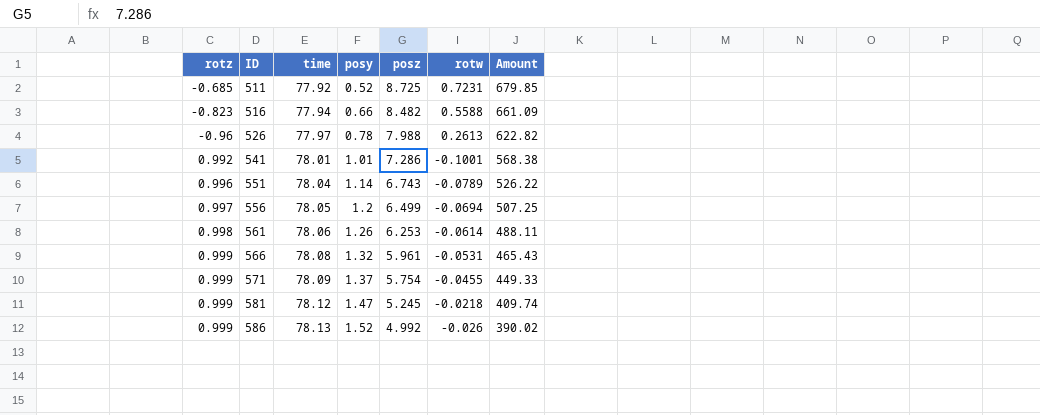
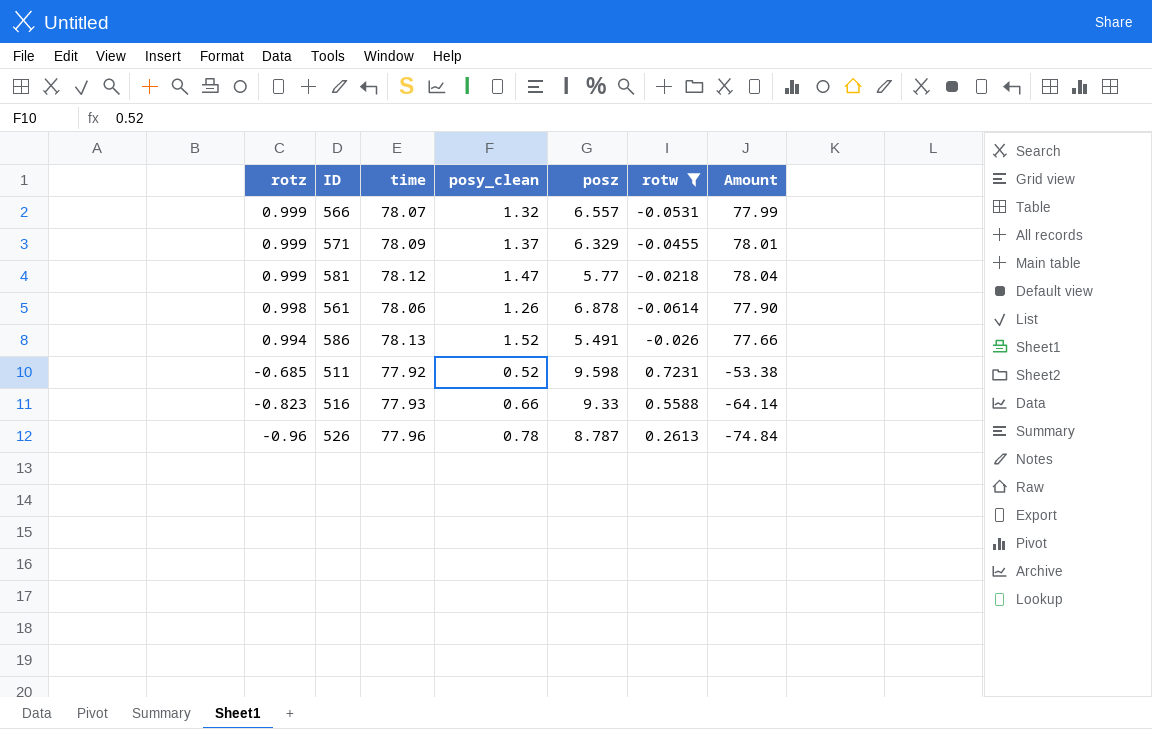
filter: none -> rotw >= -0.0614
row order: ID ascending -> rotz descending
column name: posy -> posy_clean
column Amount | formula: [time] * [posz] -> [rotz] * [time]
566 | time: 78.08 -> 78.07
566 | posz: 5.961 -> 6.557
571 | posz: 5.754 -> 6.329
581 | posz: 5.245 -> 5.77
561 | posz: 6.253 -> 6.878
586 | rotz: 0.999 -> 0.994
586 | posz: 4.992 -> 5.491
511 | posz: 8.725 -> 9.598
516 | time: 77.94 -> 77.93
516 | posz: 8.482 -> 9.33
526 | time: 77.97 -> 77.96
526 | posz: 7.988 -> 8.787

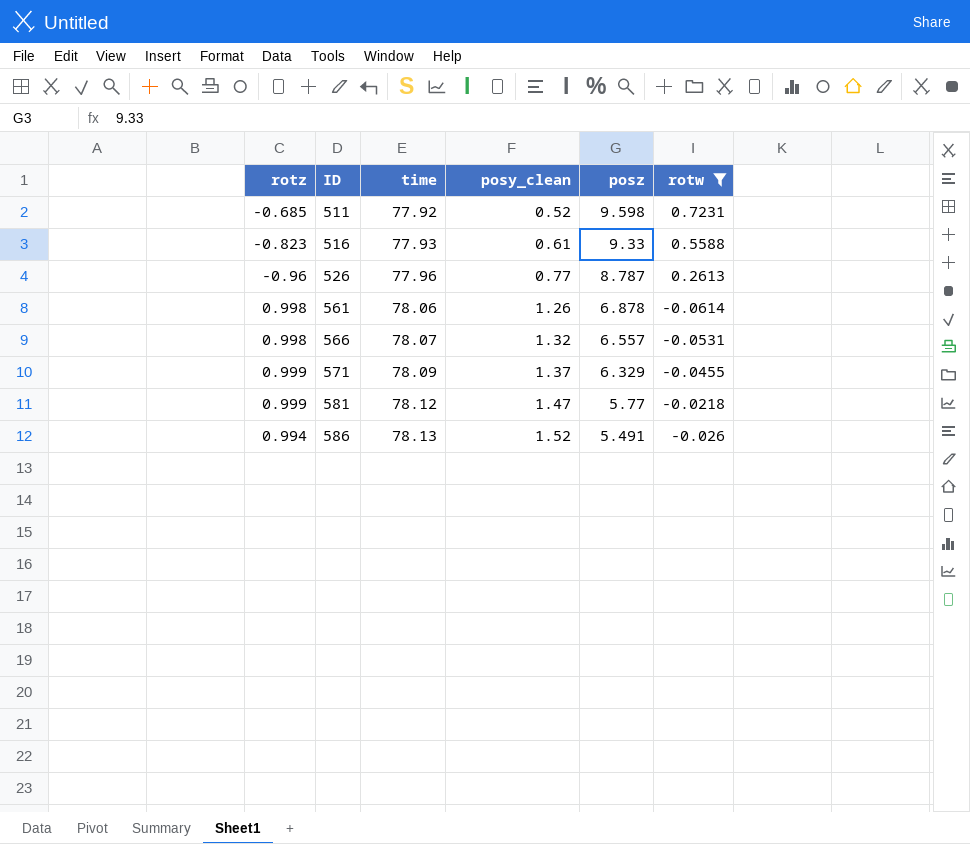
row order: rotz descending -> ID ascending
column Amount | formula: [rotz] * [time] -> none
516 | posy_clean: 0.66 -> 0.61
526 | posy_clean: 0.78 -> 0.77
566 | rotz: 0.999 -> 0.998

